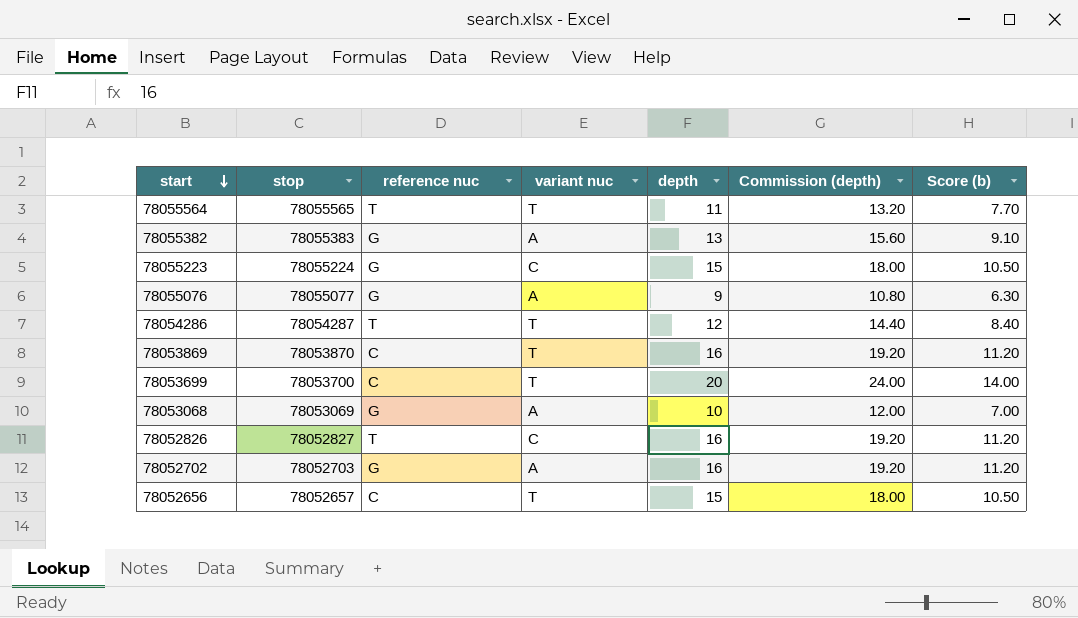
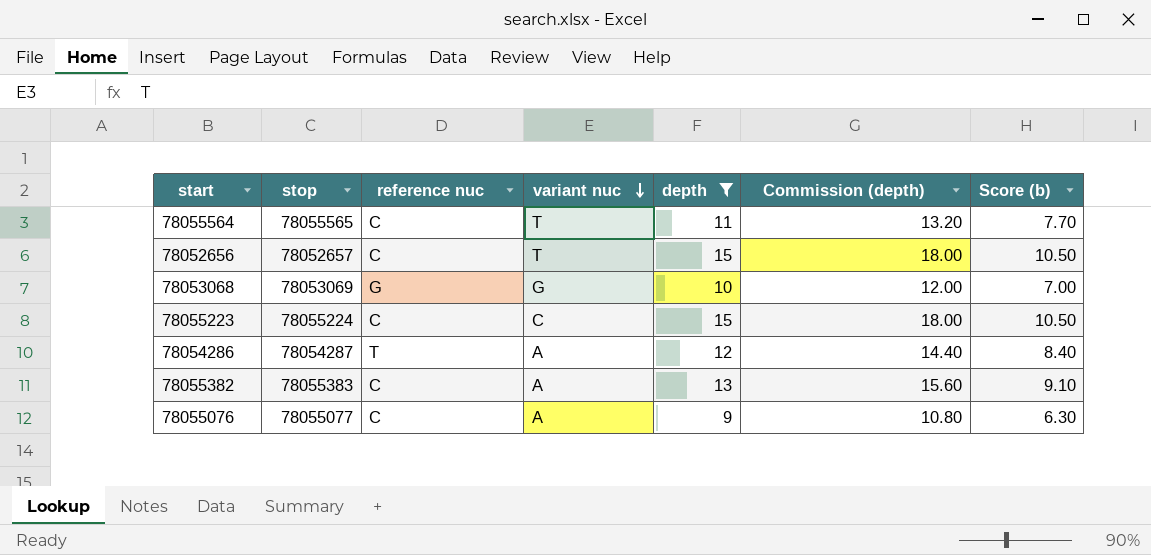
filter: none -> depth <= 15
row order: start descending -> variant nuc descending
78055564 | reference nuc: T -> C
78053068 | variant nuc: A -> G
78055223 | reference nuc: G -> C
78054286 | variant nuc: T -> A
78055382 | reference nuc: G -> C
78055076 | reference nuc: G -> C

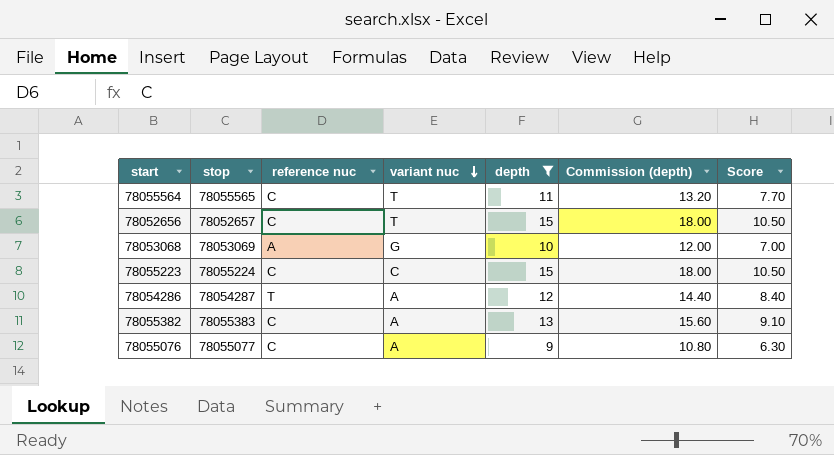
column name: Score (b) -> Score
78053068 | reference nuc: G -> A

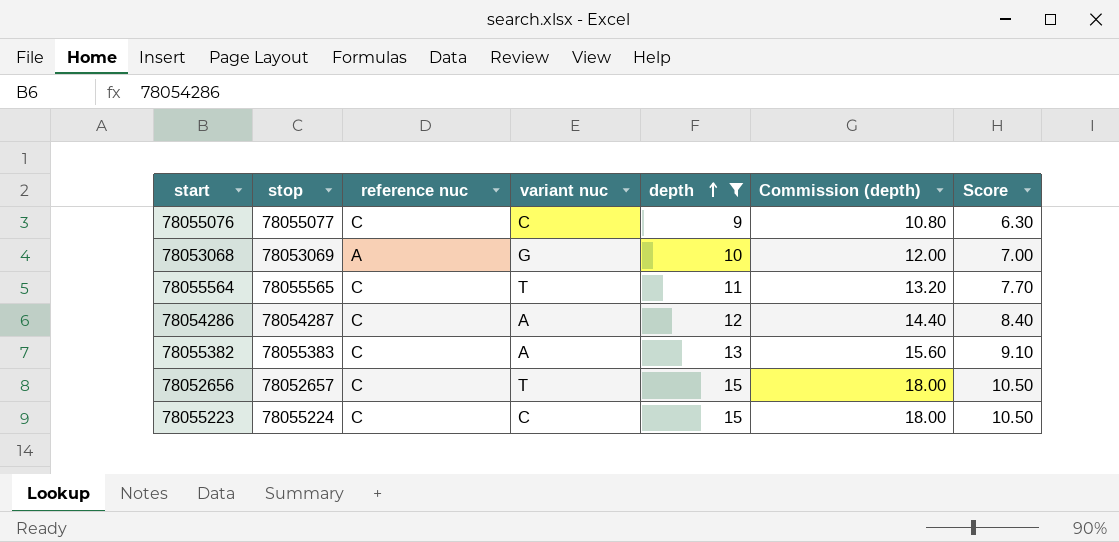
row order: variant nuc descending -> depth ascending
78055076 | variant nuc: A -> C
78054286 | reference nuc: T -> C

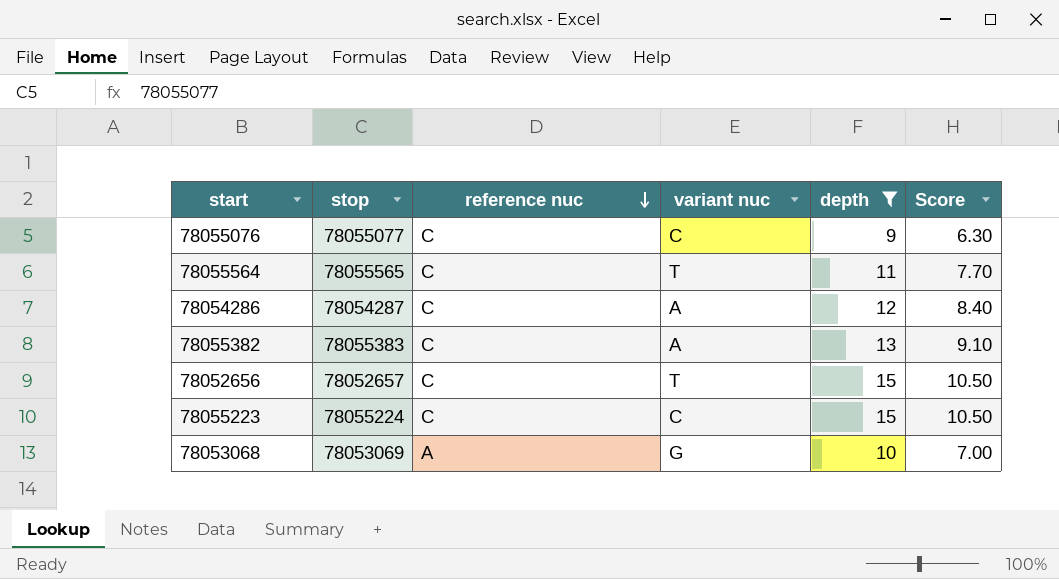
row order: depth ascending -> reference nuc descending
column Commission (depth) | formula: [depth] * 1.2 -> none

